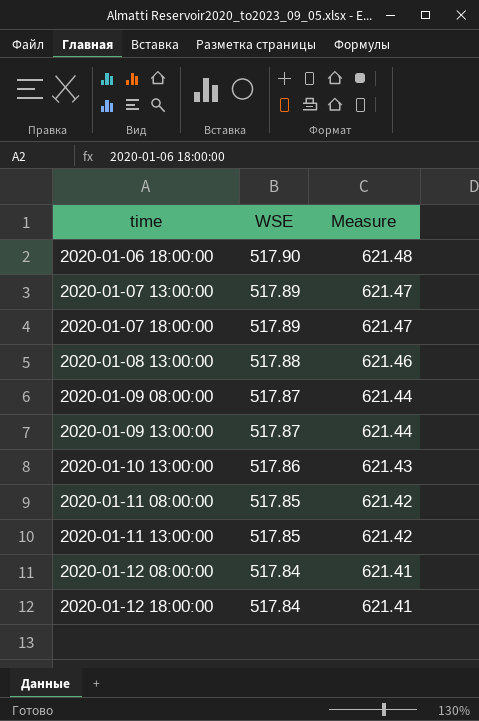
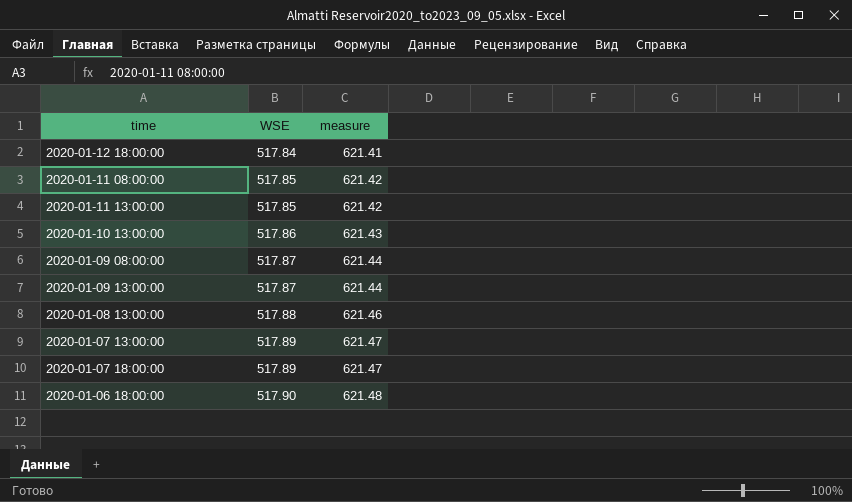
row order: time ascending -> WSE ascending
column name: Measure -> measure
row 2020-01-12 08:00:00: 517.84 | 621.41 -> none

